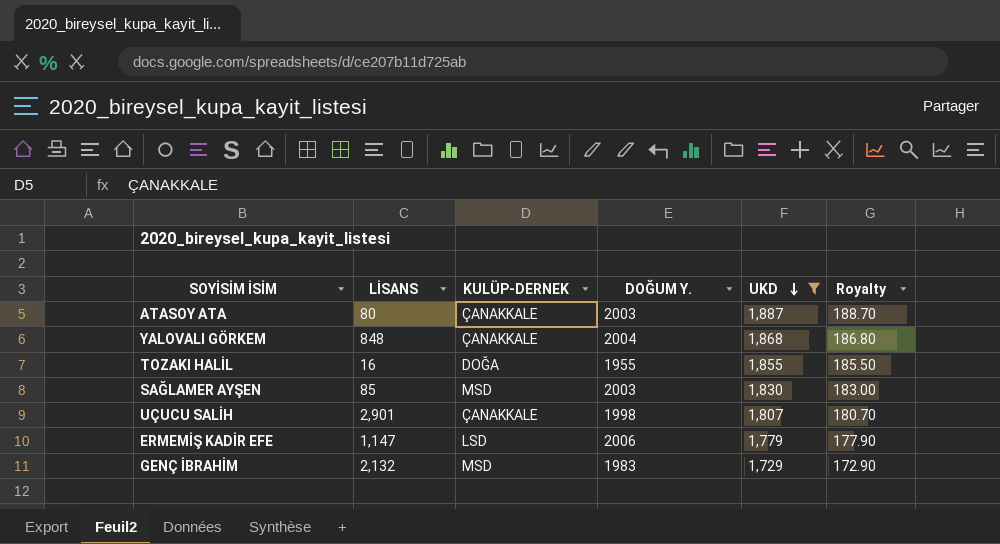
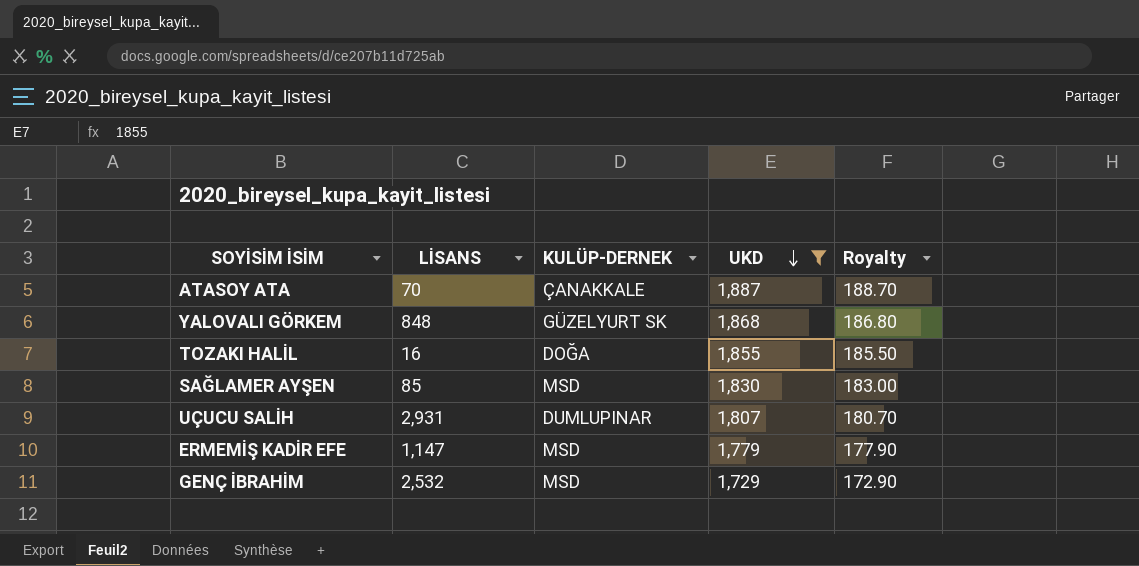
column DOĞUM Y. | position: 4 -> none
ATASOY ATA | LİSANS: 80 -> 70
YALOVALI GÖRKEM | KULÜP-DERNEK: ÇANAKKALE -> GÜZELYURT SK
UÇUCU SALİH | LİSANS: 2,901 -> 2,931
UÇUCU SALİH | KULÜP-DERNEK: ÇANAKKALE -> DUMLUPINAR
ERMEMİŞ KADİR EFE | KULÜP-DERNEK: LSD -> MSD
GENÇ İBRAHİM | LİSANS: 2,132 -> 2,532

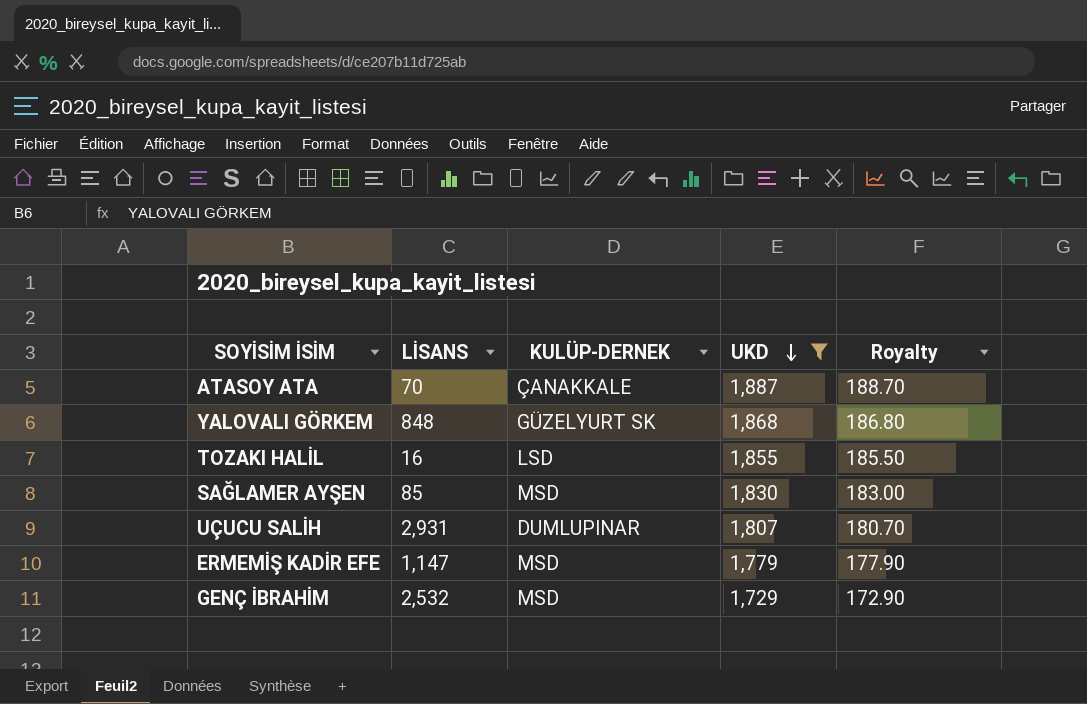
TOZAKI HALİL | KULÜP-DERNEK: DOĞA -> LSD

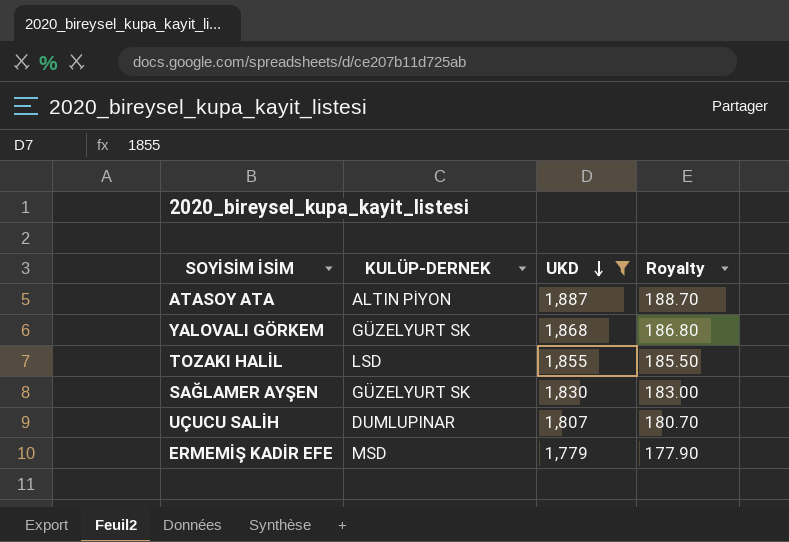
column LİSANS | position: 2 -> none
row GENÇ İBRAHİM: 2,532 | MSD | 1,729 | 172.90 -> none
ATASOY ATA | KULÜP-DERNEK: ÇANAKKALE -> ALTIN PİYON
SAĞLAMER AYŞEN | KULÜP-DERNEK: MSD -> GÜZELYURT SK

